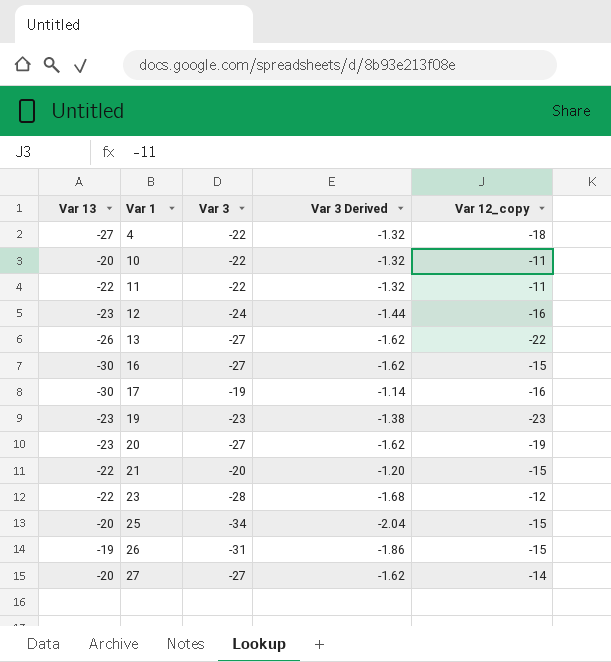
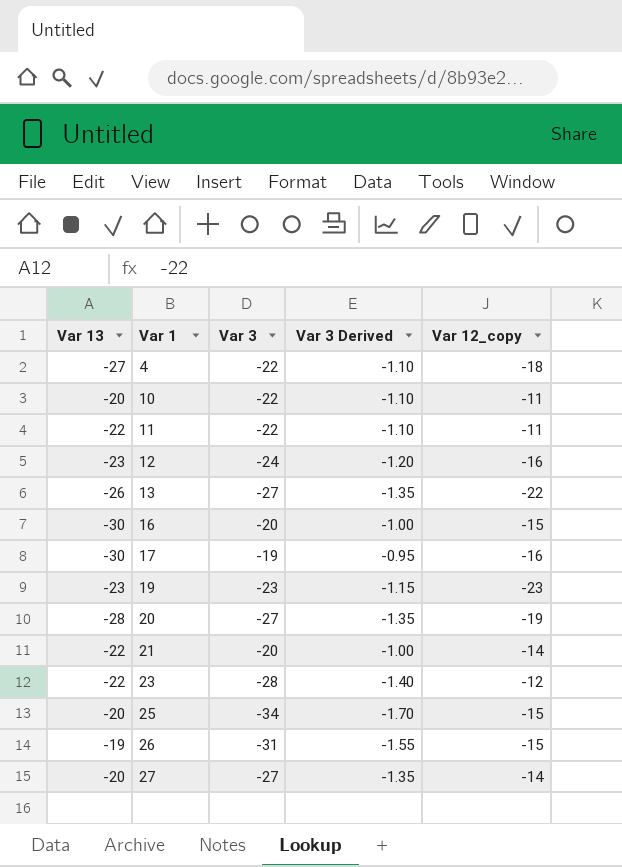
column Var 3 Derived | formula: [Var 3] * 0.06 -> [Var 3] * 0.05
16 | Var 3: -27 -> -20
20 | Var 13: -23 -> -28
21 | Var 12_copy: -15 -> -14

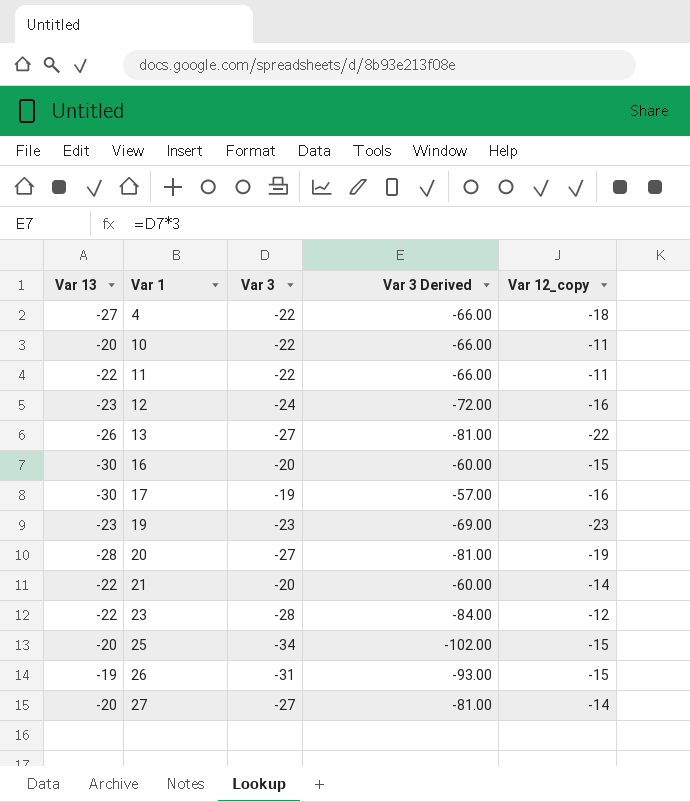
column Var 3 Derived | formula: [Var 3] * 0.05 -> [Var 3] * 3

